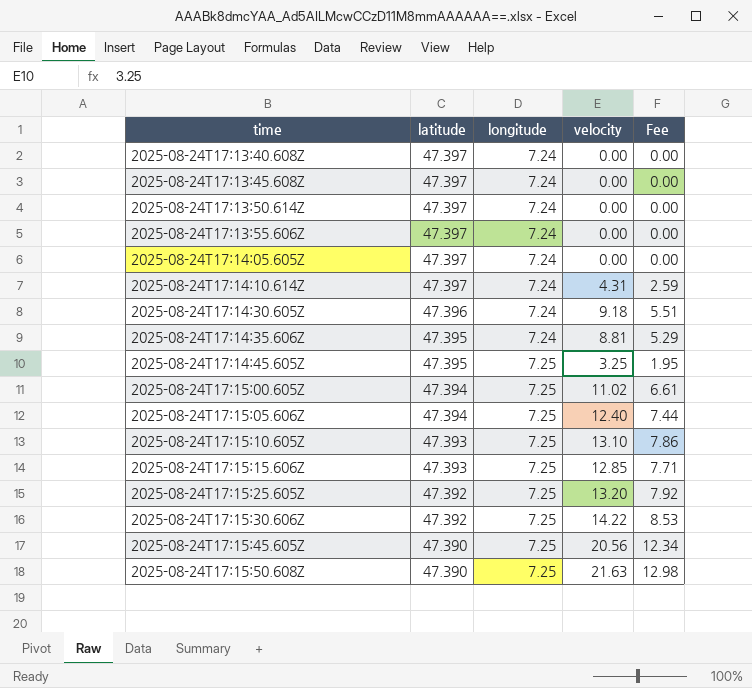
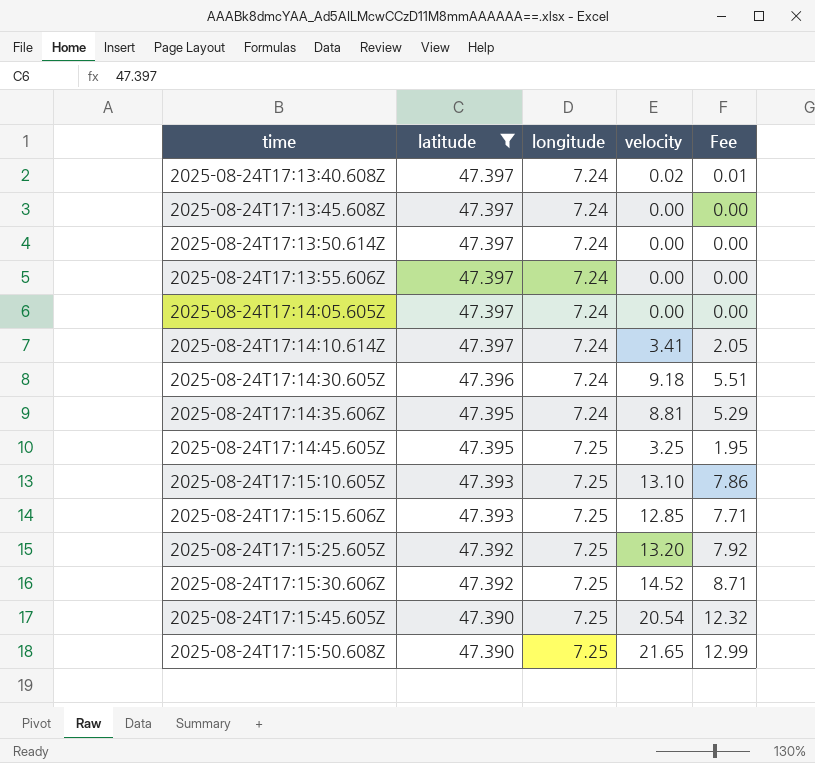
filter: none -> latitude != 47.394
2025-08-24T17:13:40.608Z | velocity: 0.00 -> 0.02
2025-08-24T17:13:40.608Z | Fee: 0.00 -> 0.01
2025-08-24T17:14:10.614Z | velocity: 4.31 -> 3.41
2025-08-24T17:14:10.614Z | Fee: 2.59 -> 2.05
2025-08-24T17:15:30.606Z | velocity: 14.22 -> 14.52
2025-08-24T17:15:30.606Z | Fee: 8.53 -> 8.71
2025-08-24T17:15:45.605Z | velocity: 20.56 -> 20.54
2025-08-24T17:15:45.605Z | Fee: 12.34 -> 12.32
2025-08-24T17:15:50.608Z | velocity: 21.63 -> 21.65
2025-08-24T17:15:50.608Z | Fee: 12.98 -> 12.99

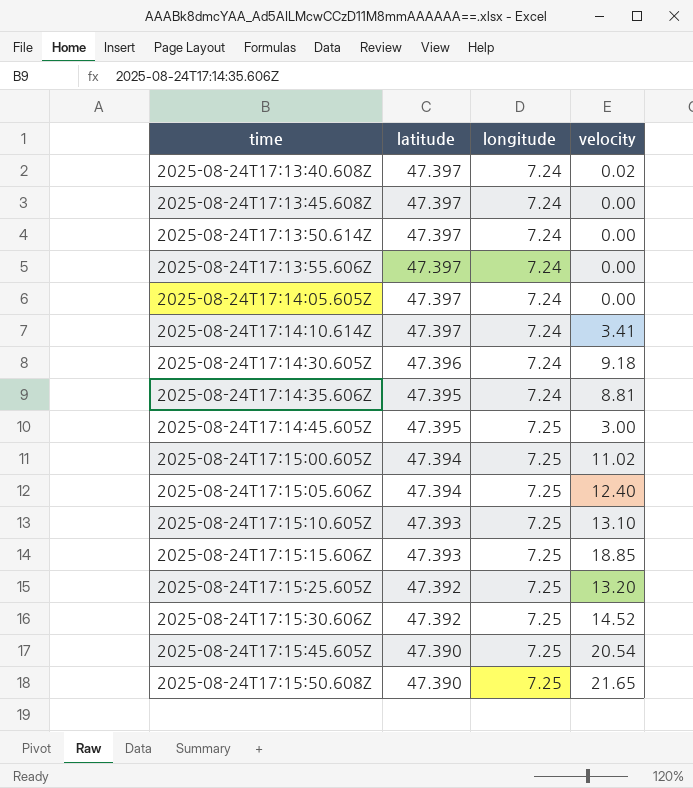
filter: latitude != 47.394 -> none
column Fee | formula: [velocity] * 0.6 -> none
2025-08-24T17:14:45.605Z | velocity: 3.25 -> 3.00
2025-08-24T17:15:15.606Z | velocity: 12.85 -> 18.85

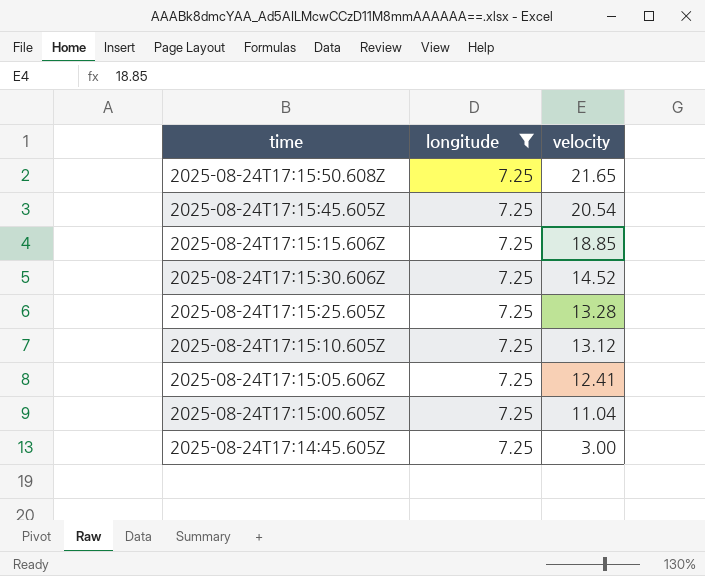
filter: none -> longitude = 7.25
row order: time ascending -> velocity descending
column latitude | position: 2 -> none
2025-08-24T17:15:25.605Z | velocity: 13.20 -> 13.28
2025-08-24T17:15:10.605Z | velocity: 13.10 -> 13.12
2025-08-24T17:15:05.606Z | velocity: 12.40 -> 12.41
2025-08-24T17:15:00.605Z | velocity: 11.02 -> 11.04

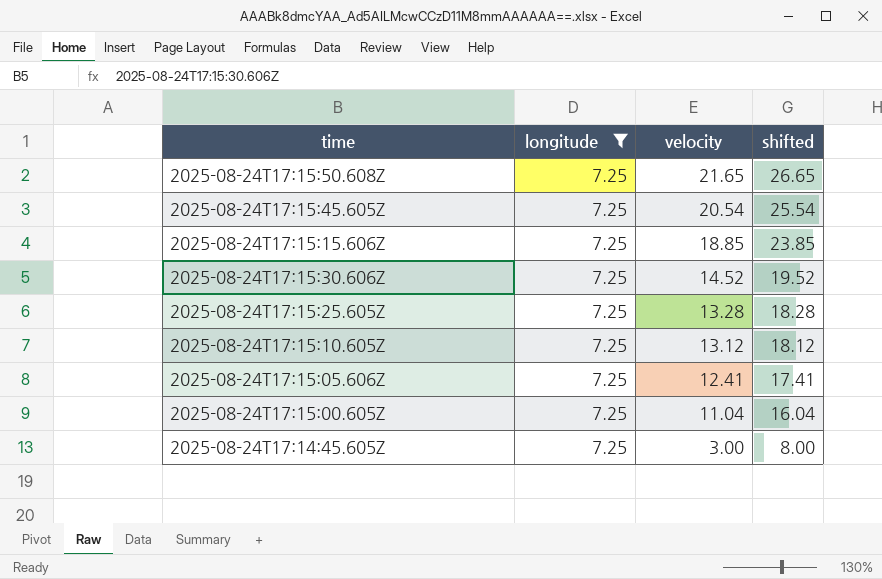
column shifted | formula: none -> [velocity] + 5

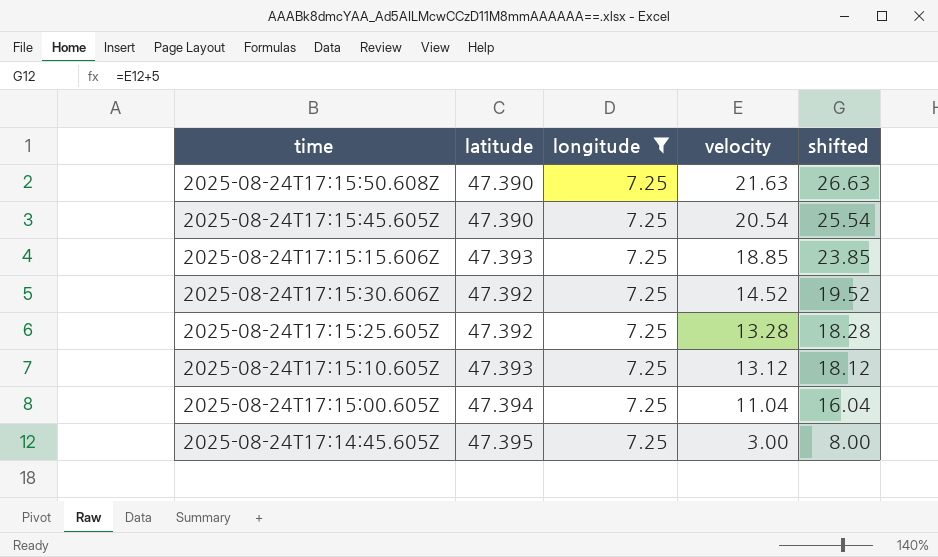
column latitude | position: none -> 2
row 2025-08-24T17:15:05.606Z: 7.25 | 12.41 | 17.41 -> none
2025-08-24T17:15:50.608Z | velocity: 21.65 -> 21.63
2025-08-24T17:15:50.608Z | shifted: 26.65 -> 26.63

